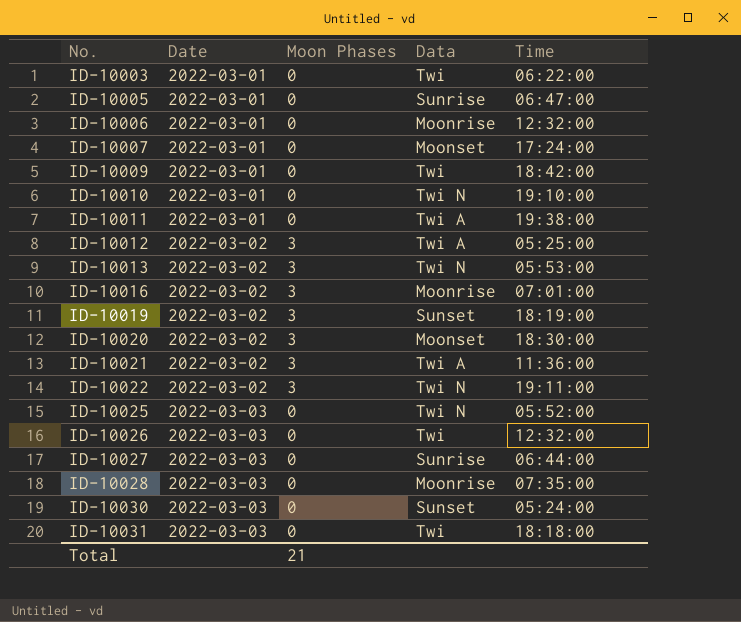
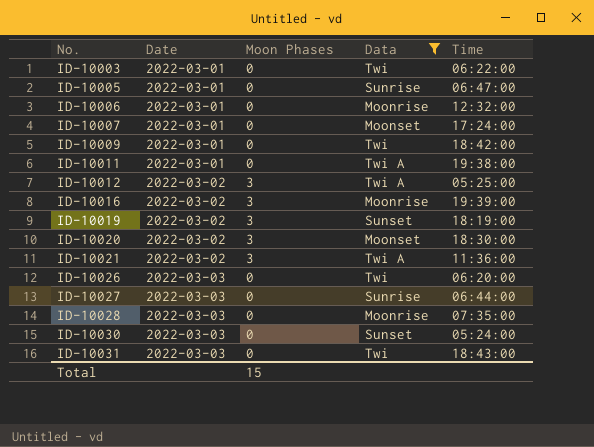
filter: none -> Data != Twi N
ID-10016 | Time: 07:01:00 -> 19:39:00
ID-10026 | Time: 12:32:00 -> 06:20:00
ID-10031 | Time: 18:18:00 -> 18:43:00
Total | Moon Phases: 21 -> 15

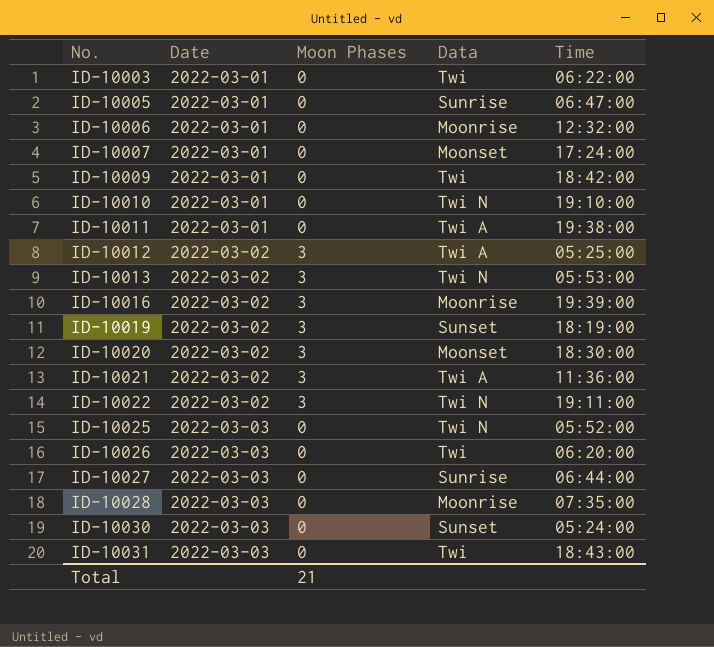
filter: Data != Twi N -> none
Total | Moon Phases: 15 -> 21

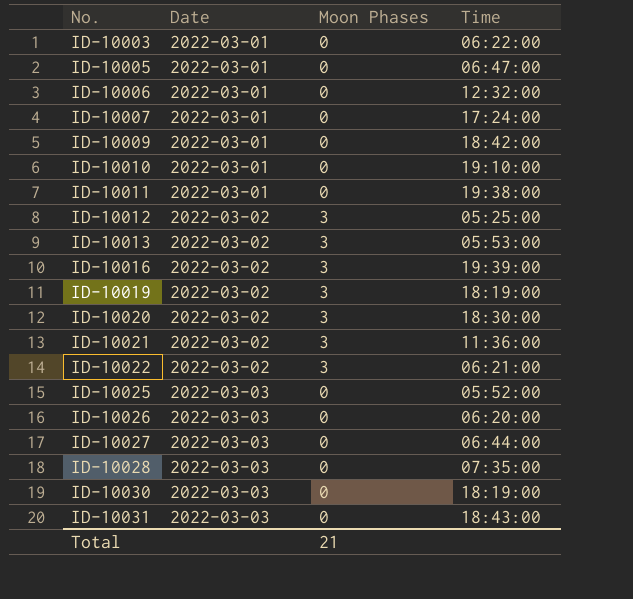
column Data | position: 4 -> none
ID-10022 | Time: 19:11:00 -> 06:21:00
ID-10030 | Time: 05:24:00 -> 18:19:00

